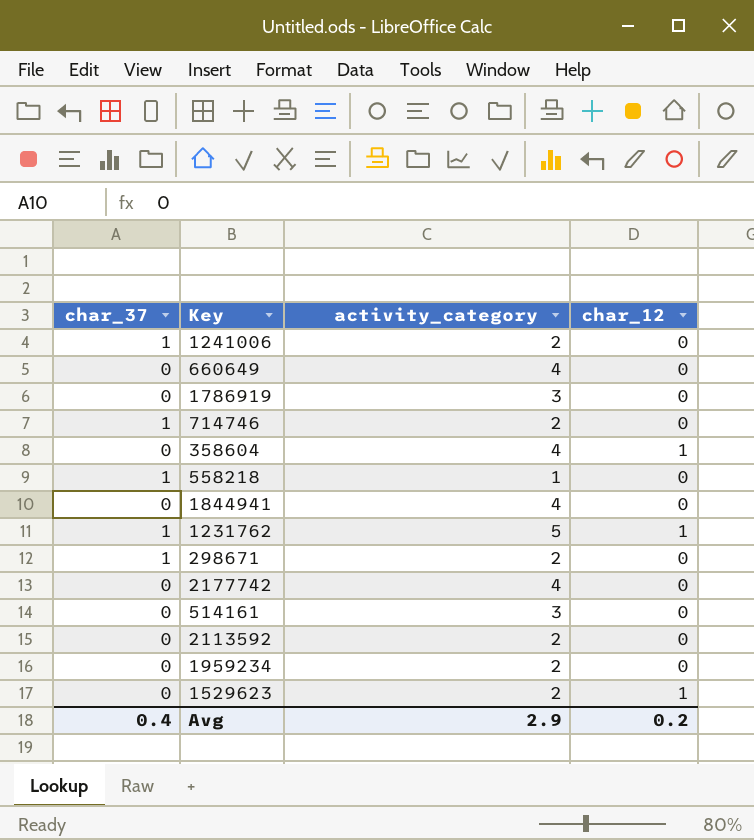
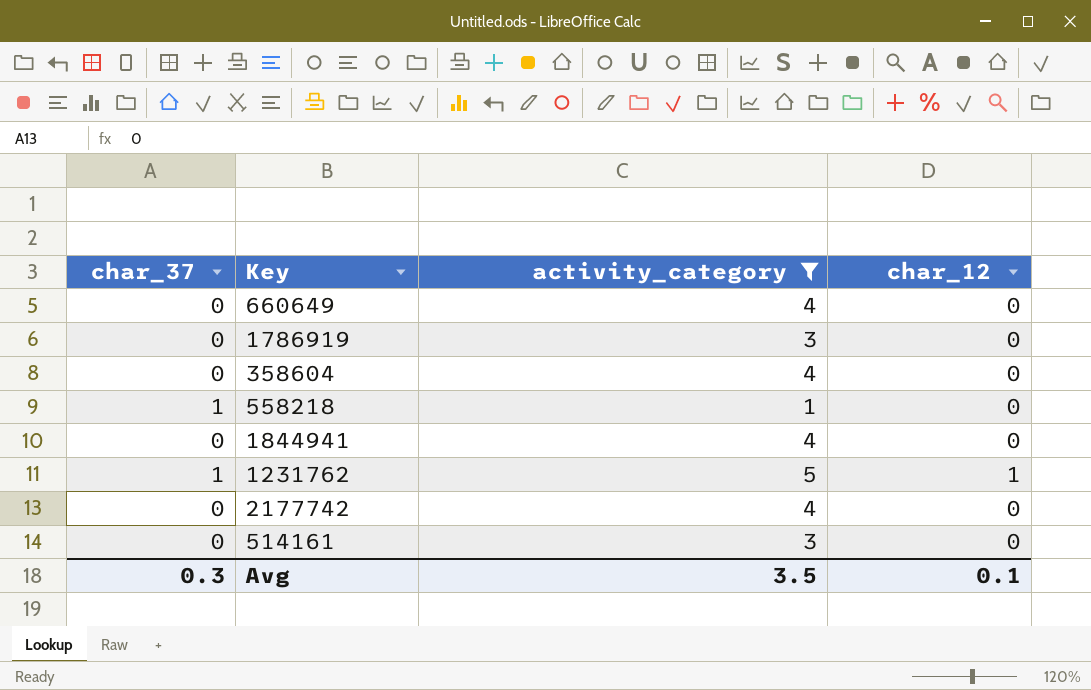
filter: none -> activity_category != 2
358604 | char_12: 1 -> 0
Avg | char_37: 0.4 -> 0.3
Avg | activity_category: 2.9 -> 3.5
Avg | char_12: 0.2 -> 0.1

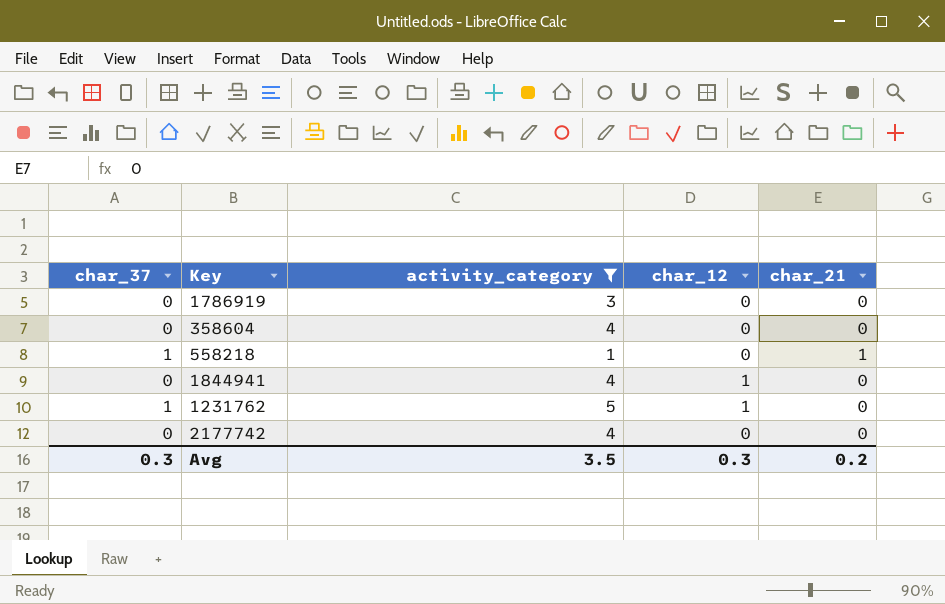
column char_21 | position: none -> 5
row 660649: 0 | 4 | 0 -> none
row 514161: 0 | 3 | 0 -> none
1844941 | char_12: 0 -> 1
Avg | char_12: 0.1 -> 0.3

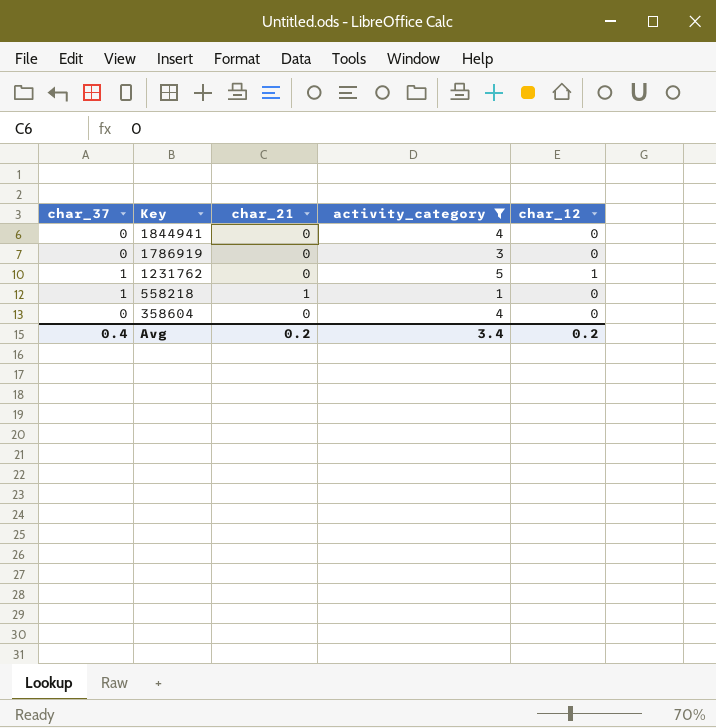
row order: none -> Key descending
column char_21 | position: 5 -> 3
row 2177742: 0 | 4 | 0 | 0 -> none
1844941 | char_12: 1 -> 0
Avg | char_37: 0.3 -> 0.4
Avg | activity_category: 3.5 -> 3.4
Avg | char_12: 0.3 -> 0.2

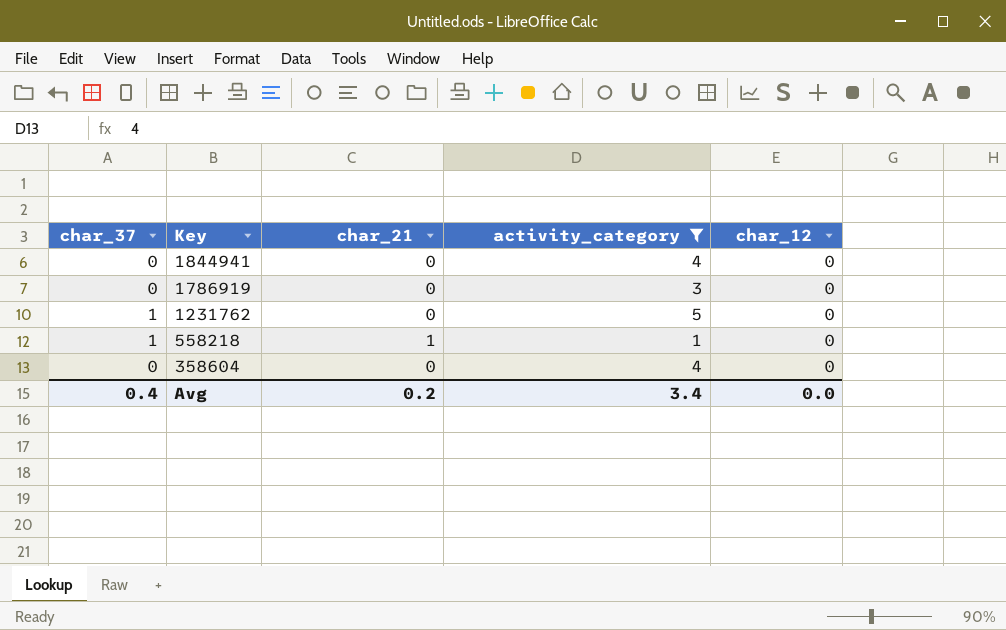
1231762 | char_12: 1 -> 0
Avg | char_12: 0.2 -> 0.0

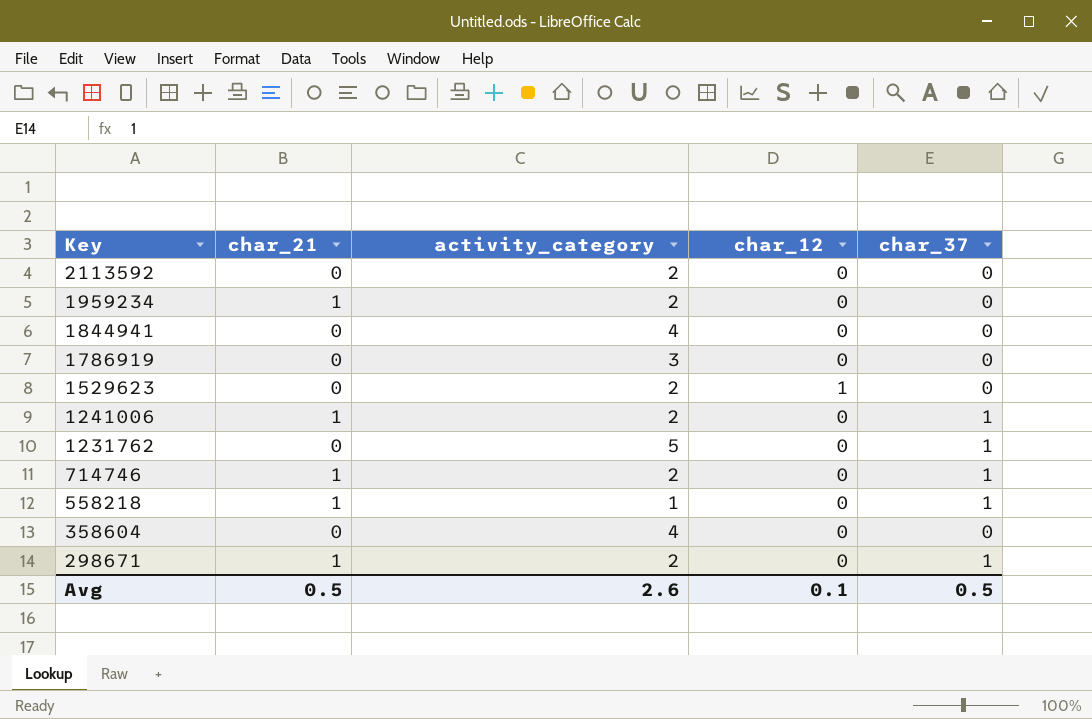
filter: activity_category != 2 -> none
column char_37 | position: 1 -> 5
Avg | char_21: 0.2 -> 0.5
Avg | activity_category: 3.4 -> 2.6
Avg | char_12: 0.0 -> 0.1
Avg | char_37: 0.4 -> 0.5

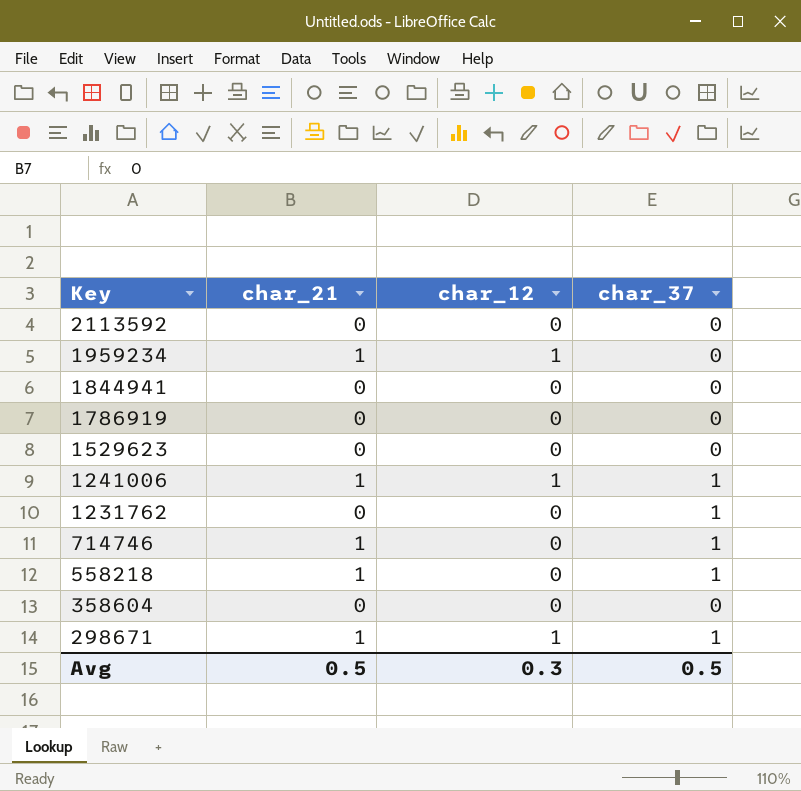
column activity_category | position: 3 -> none
1959234 | char_12: 0 -> 1
1529623 | char_12: 1 -> 0
1241006 | char_12: 0 -> 1
298671 | char_12: 0 -> 1
Avg | char_12: 0.1 -> 0.3

